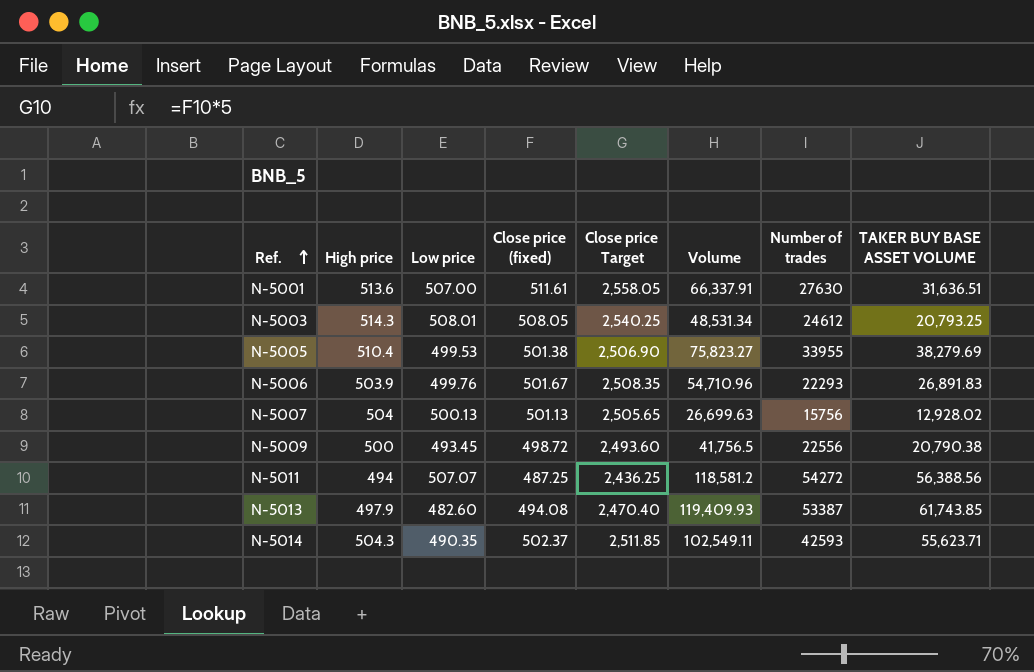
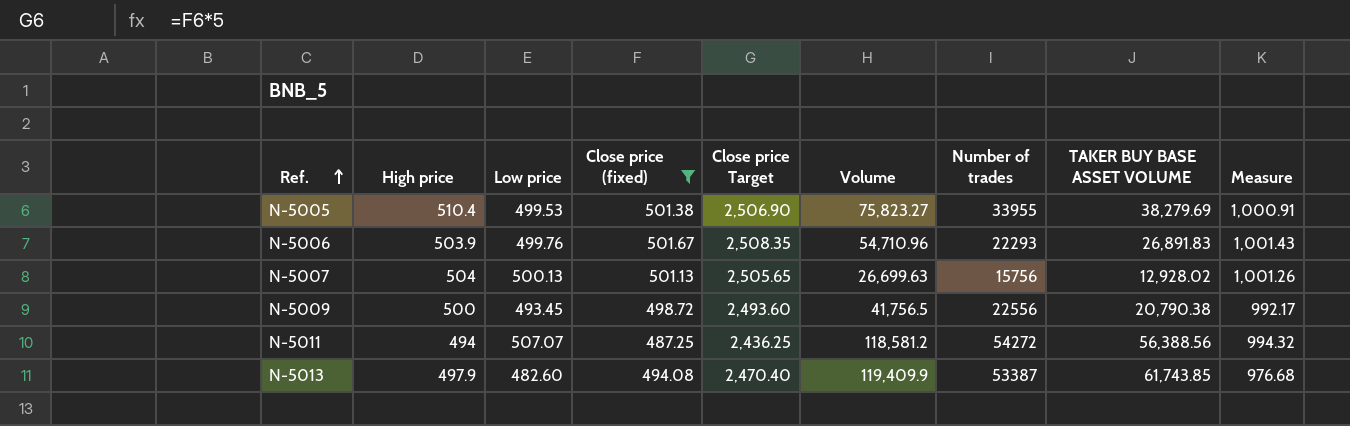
filter: none -> Close price (fixed) <= 501.67
column Measure | formula: none -> [Low price] + [Close price (fixed)]
N-5013 | Volume: 119,409.93 -> 119,409.9

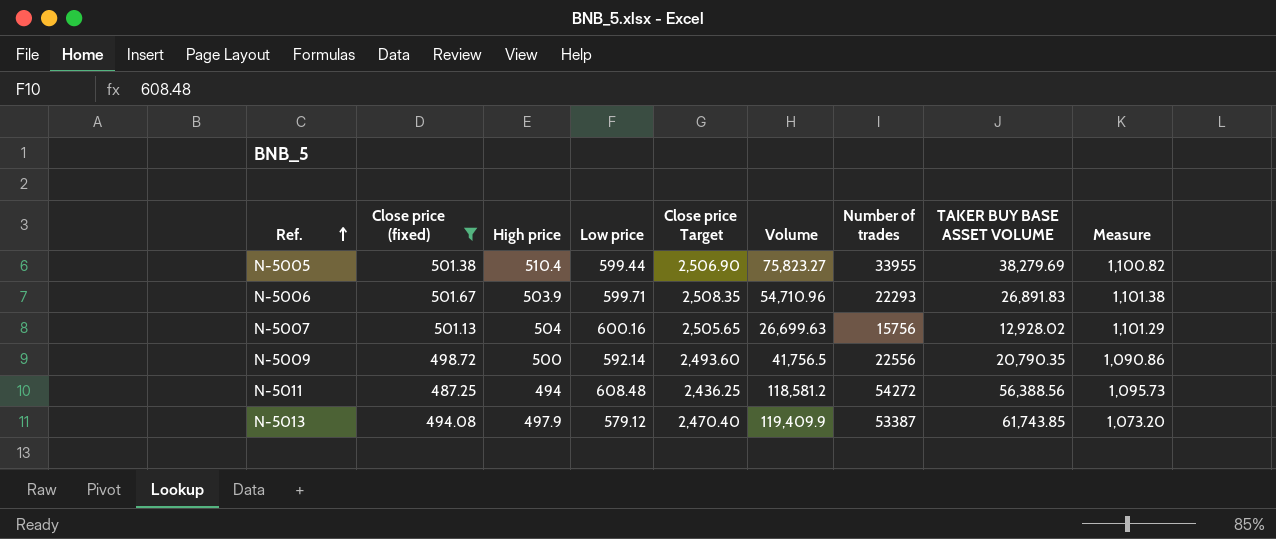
column Close price (fixed) | position: 4 -> 2
N-5005 | Low price: 499.53 -> 599.44
N-5005 | Measure: 1,000.91 -> 1,100.82
N-5006 | Low price: 499.76 -> 599.71
N-5006 | Measure: 1,001.43 -> 1,101.38
N-5007 | Low price: 500.13 -> 600.16
N-5007 | Measure: 1,001.26 -> 1,101.29
N-5009 | Low price: 493.45 -> 592.14
N-5009 | TAKER BUY BASE ASSET VOLUME: 20,790.38 -> 20,790.35
N-5009 | Measure: 992.17 -> 1,090.86
N-5011 | Low price: 507.07 -> 608.48
N-5011 | Measure: 994.32 -> 1,095.73
N-5013 | Low price: 482.60 -> 579.12
N-5013 | Measure: 976.68 -> 1,073.20

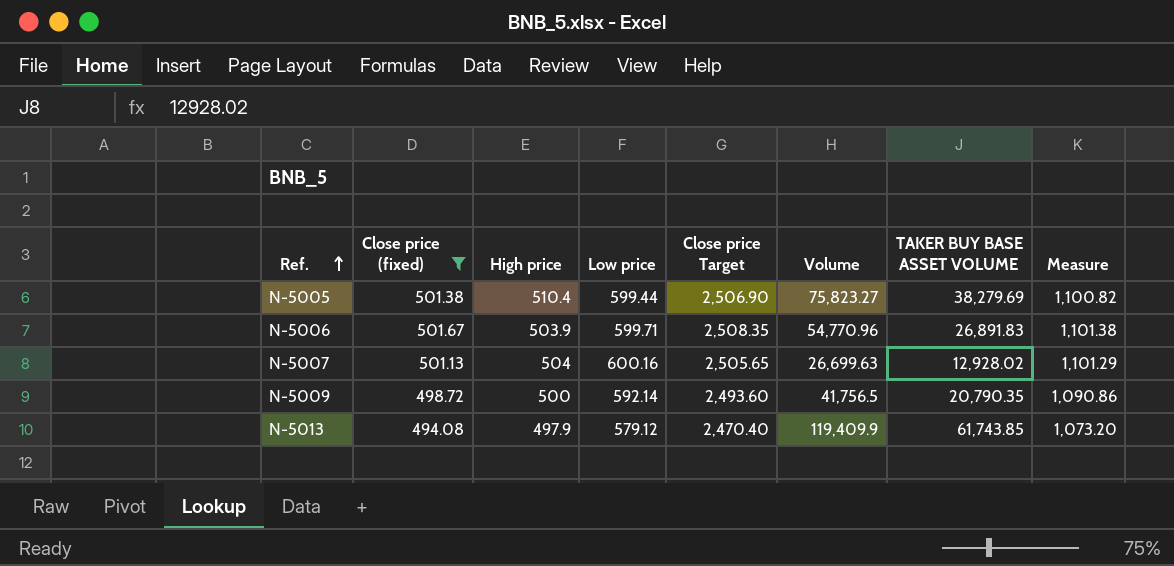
column Number of trades | position: 7 -> none
row N-5011: 487.25 | 494 | 608.48 | 2,436.25 | 118,581.2 | 54272 | 56,388.56 | 1,095.73 -> none
N-5006 | Volume: 54,710.96 -> 54,770.96

